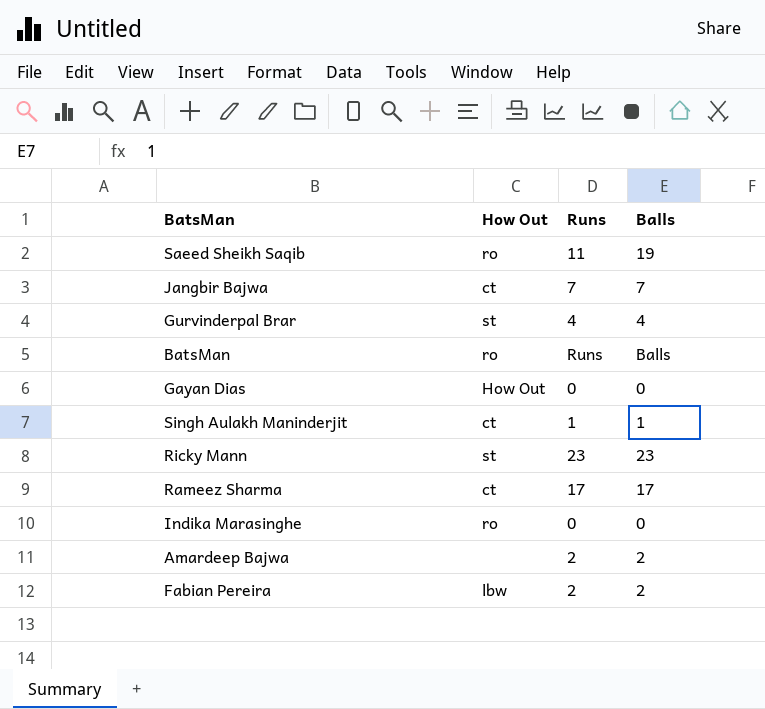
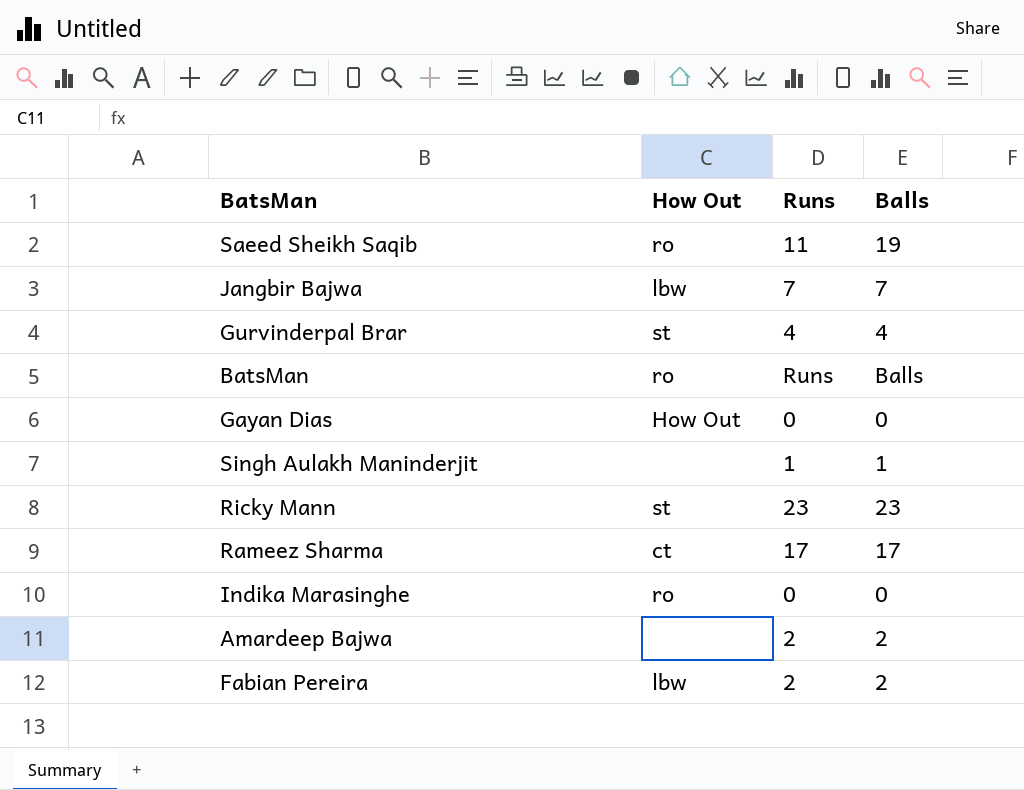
Jangbir Bajwa | How Out: ct -> lbw
Singh Aulakh Maninderjit | How Out: ct -> none

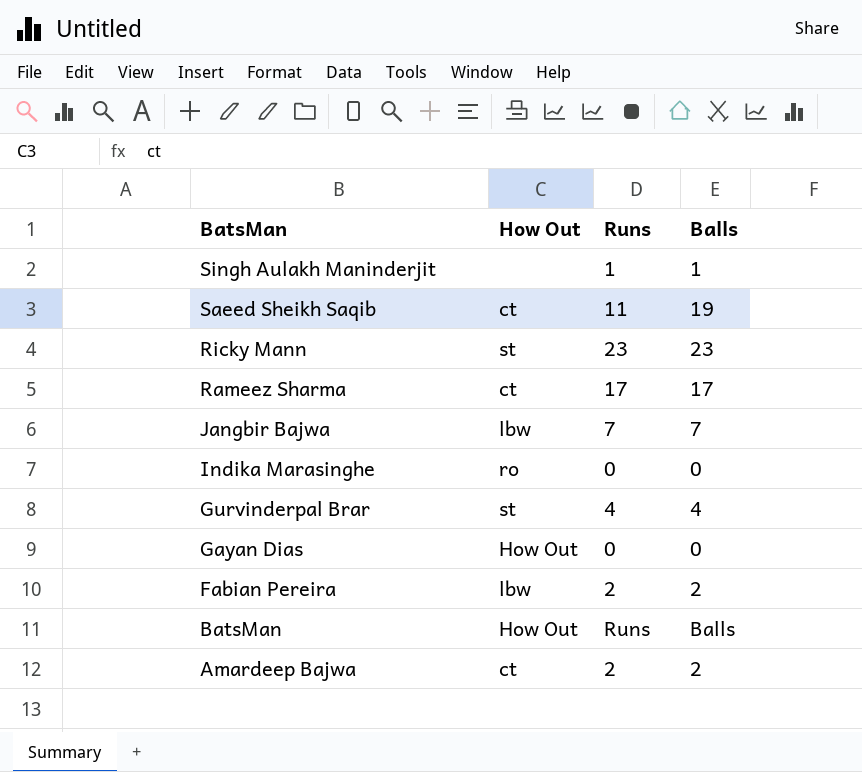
row order: none -> BatsMan descending
Saeed Sheikh Saqib | How Out: ro -> ct
BatsMan | How Out: ro -> How Out
Amardeep Bajwa | How Out: none -> ct

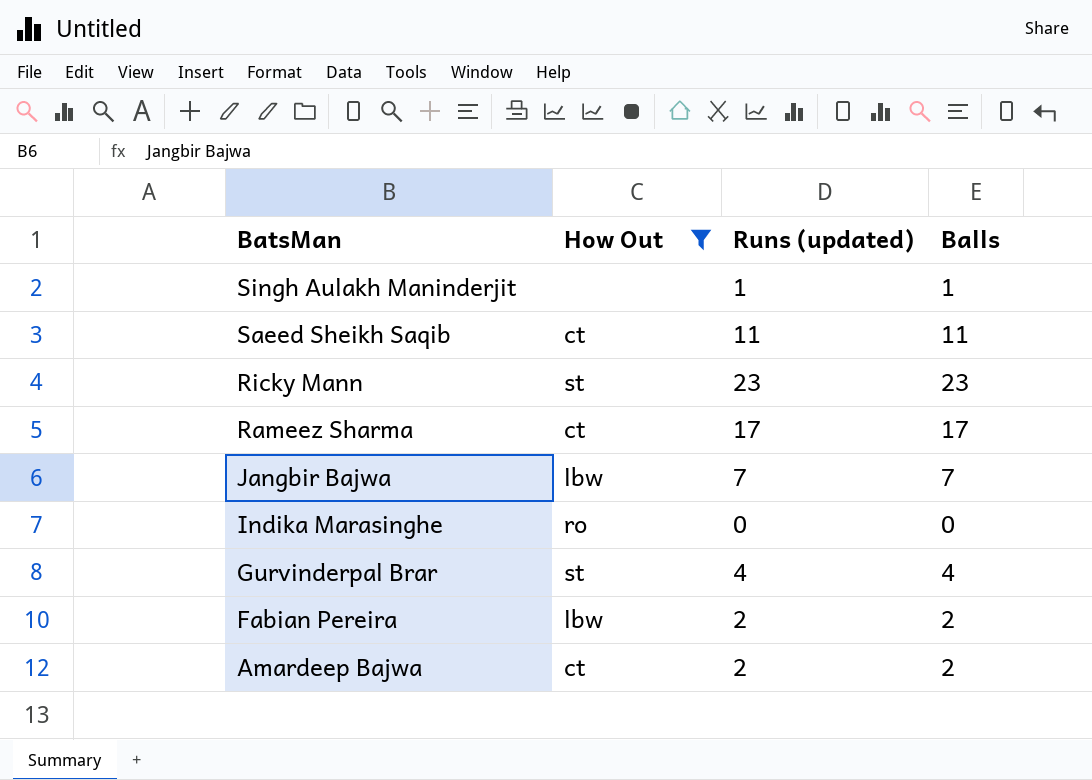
filter: none -> How Out != How Out
column name: Runs -> Runs (updated)
Saeed Sheikh Saqib | Balls: 19 -> 11

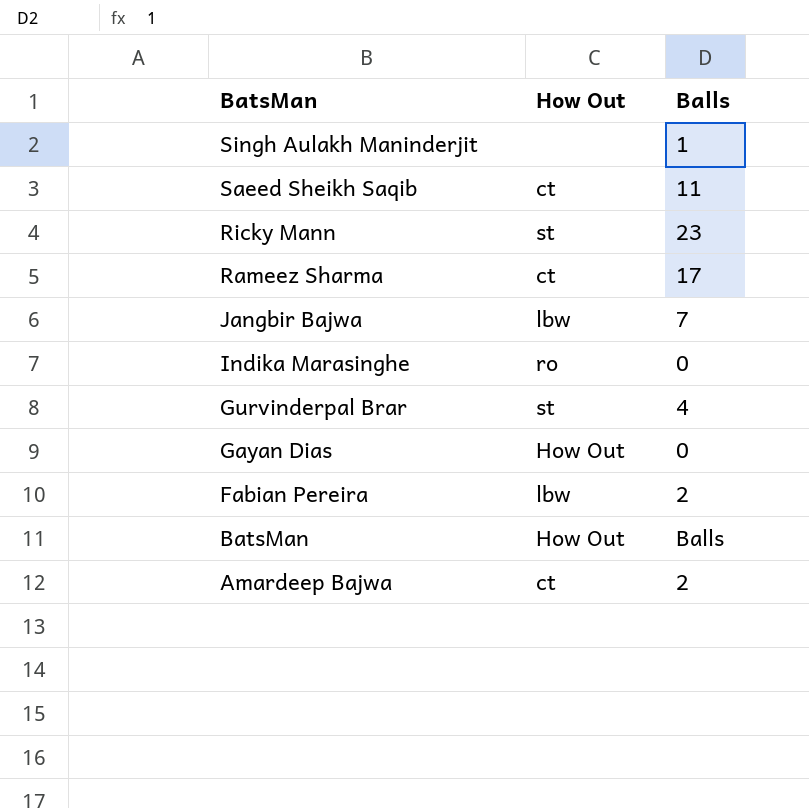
filter: How Out != How Out -> none
column Runs (updated) | position: 3 -> none

